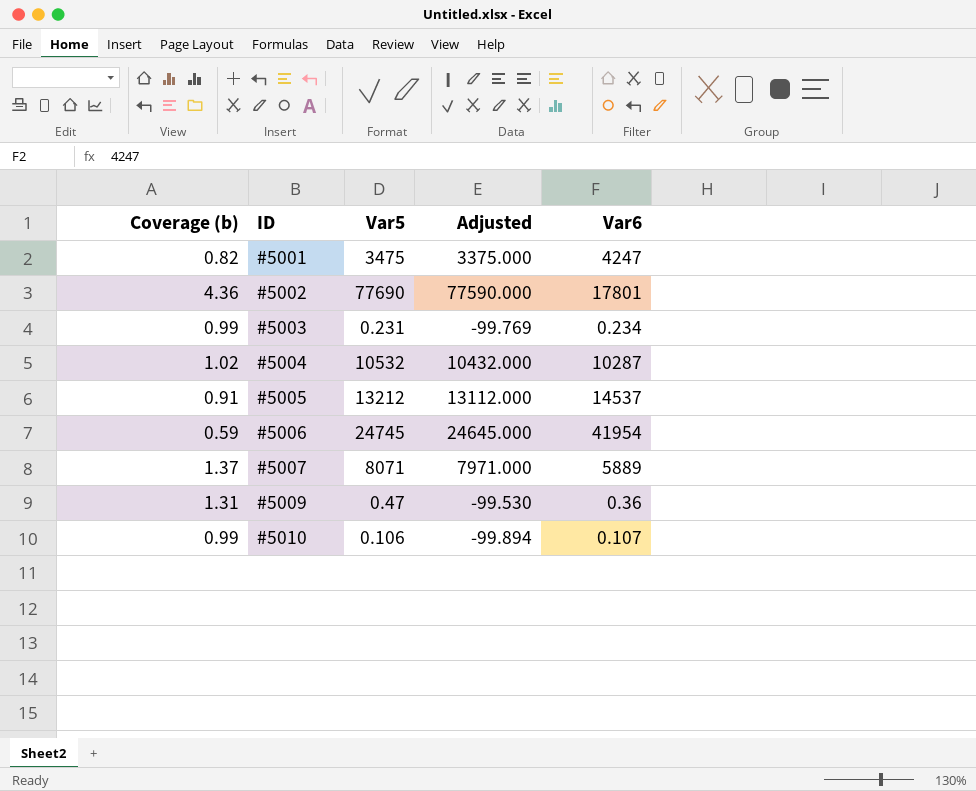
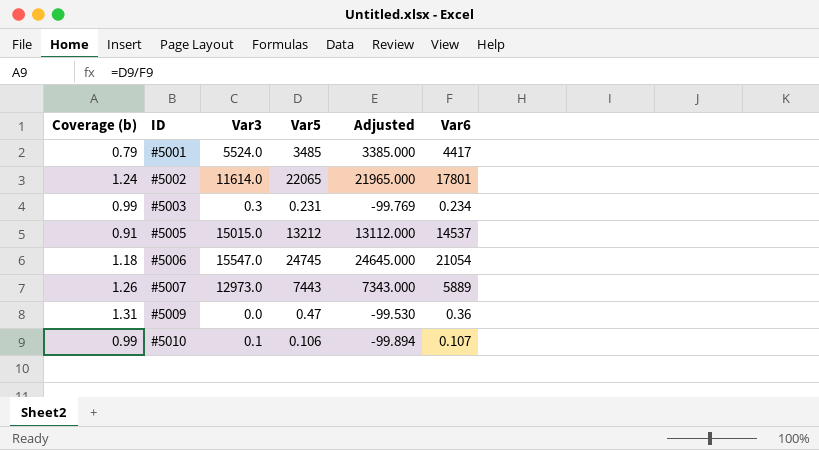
column Var3 | position: none -> 3
row #5004: 1.02 | 10532 | 10432.000 | 10287 -> none
#5001 | Coverage (b): 0.82 -> 0.79
#5001 | Var5: 3475 -> 3485
#5001 | Adjusted: 3375.000 -> 3385.000
#5001 | Var6: 4247 -> 4417
#5002 | Coverage (b): 4.36 -> 1.24
#5002 | Var5: 77690 -> 22065
#5002 | Adjusted: 77590.000 -> 21965.000
#5006 | Coverage (b): 0.59 -> 1.18
#5006 | Var6: 41954 -> 21054
#5007 | Coverage (b): 1.37 -> 1.26
#5007 | Var5: 8071 -> 7443
#5007 | Adjusted: 7971.000 -> 7343.000

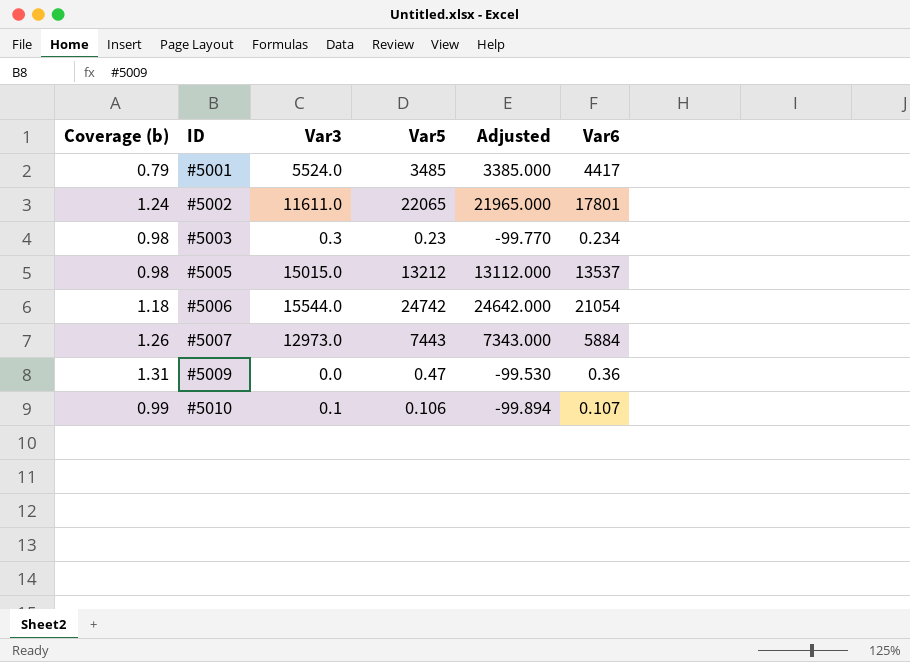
#5002 | Var3: 11614.0 -> 11611.0
#5003 | Coverage (b): 0.99 -> 0.98
#5003 | Var5: 0.231 -> 0.23
#5003 | Adjusted: -99.769 -> -99.770
#5005 | Coverage (b): 0.91 -> 0.98
#5005 | Var6: 14537 -> 13537
#5006 | Var3: 15547.0 -> 15544.0
#5006 | Var5: 24745 -> 24742
#5006 | Adjusted: 24645.000 -> 24642.000
#5007 | Var6: 5889 -> 5884

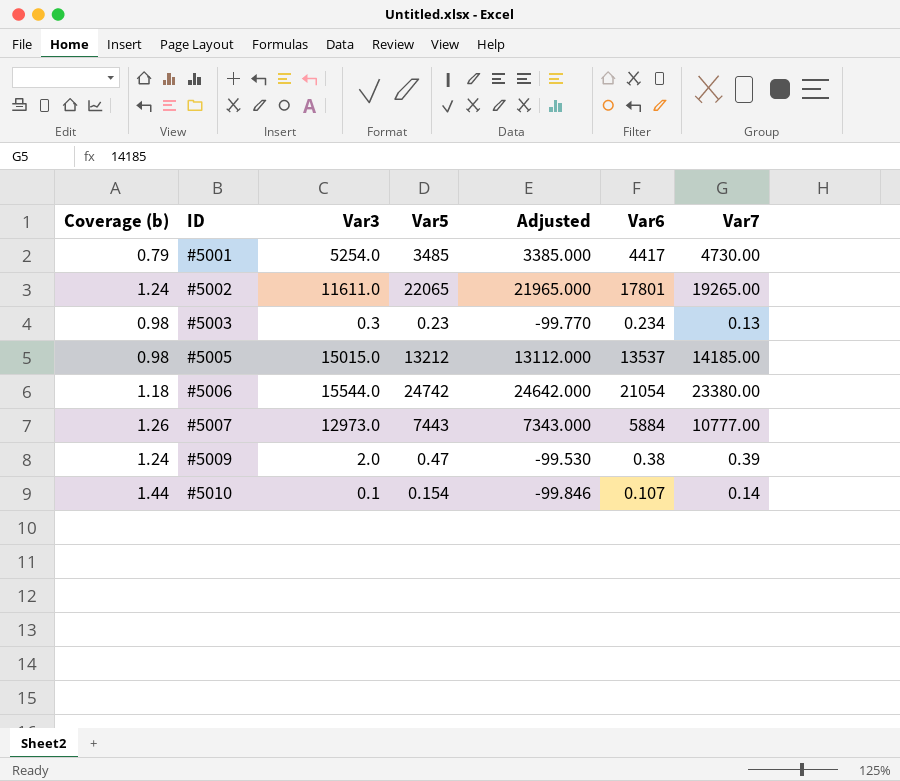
column Var7 | position: none -> 7
#5001 | Var3: 5524.0 -> 5254.0
#5009 | Coverage (b): 1.31 -> 1.24
#5009 | Var3: 0.0 -> 2.0
#5009 | Var6: 0.36 -> 0.38
#5010 | Coverage (b): 0.99 -> 1.44
#5010 | Var5: 0.106 -> 0.154
#5010 | Adjusted: -99.894 -> -99.846

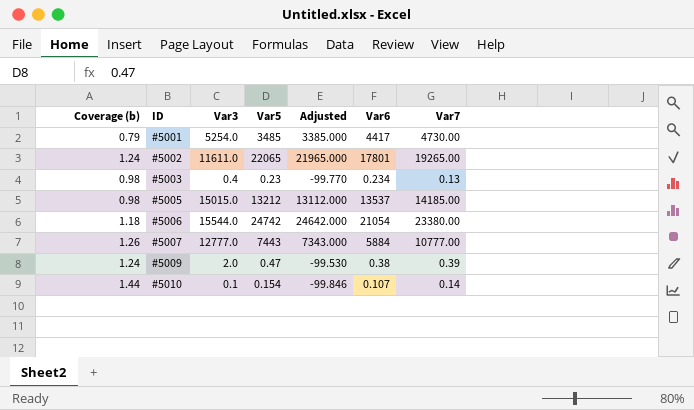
#5003 | Var3: 0.3 -> 0.4
#5007 | Var3: 12973.0 -> 12777.0

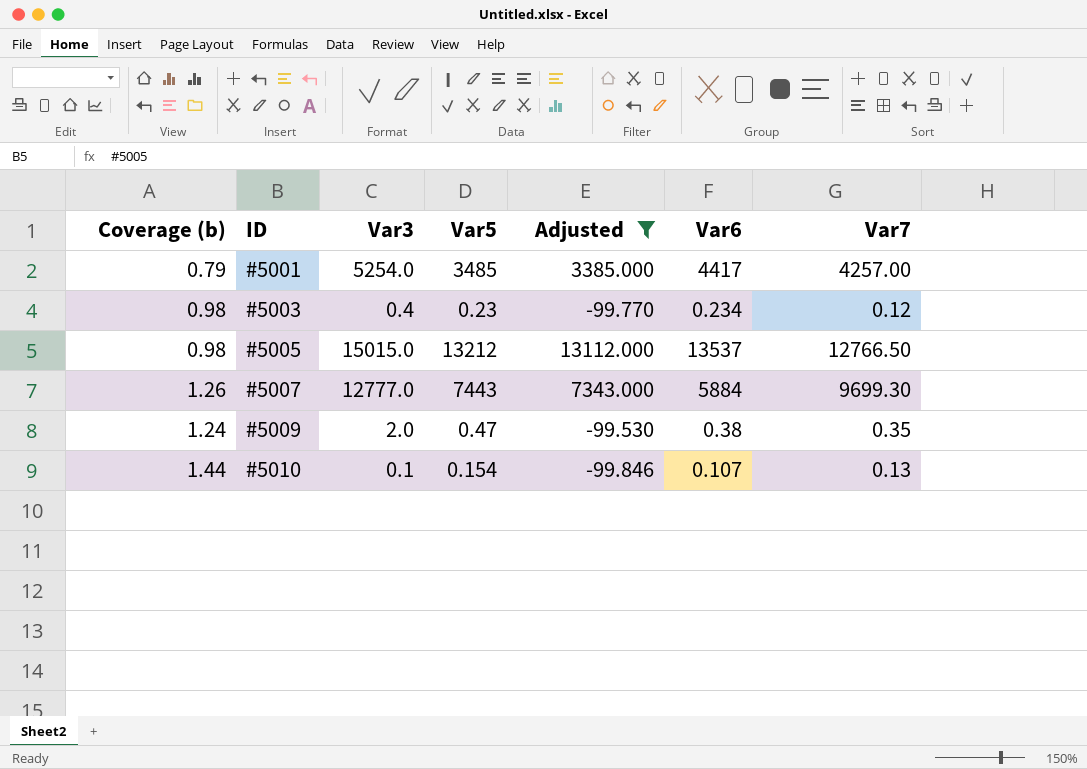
filter: none -> Adjusted <= 13112.000
#5001 | Var7: 4730.00 -> 4257.00
#5003 | Var7: 0.13 -> 0.12
#5005 | Var7: 14185.00 -> 12766.50
#5007 | Var7: 10777.00 -> 9699.30
#5009 | Var7: 0.39 -> 0.35
#5010 | Var7: 0.14 -> 0.13

